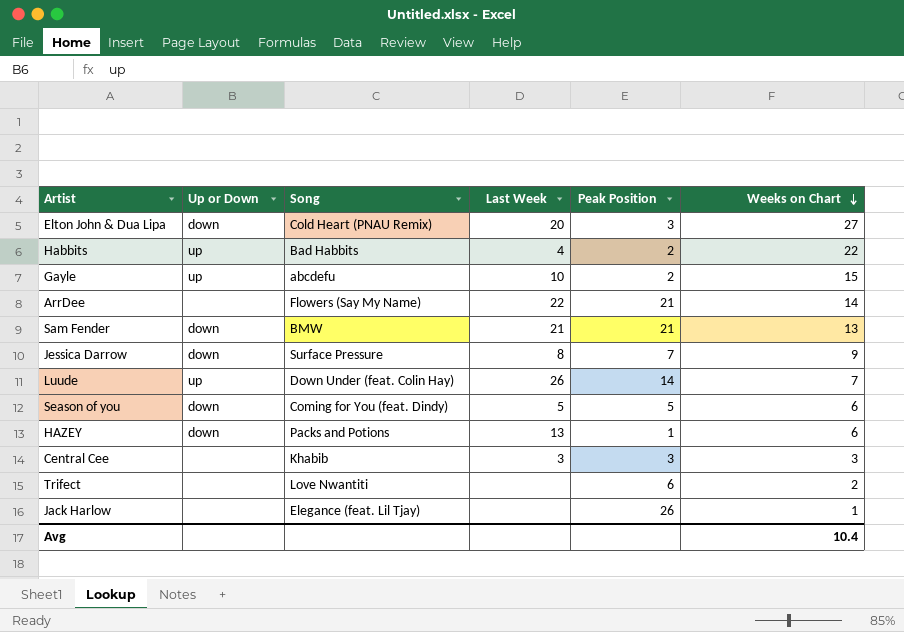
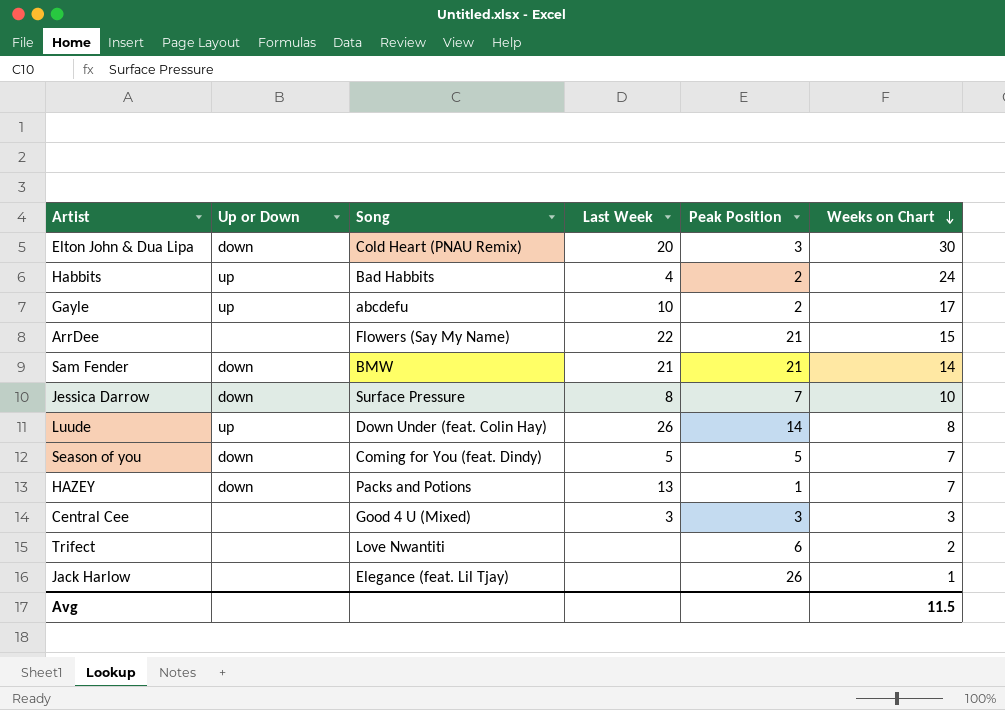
Elton John & Dua Lipa | Weeks on Chart: 27 -> 30
Habbits | Weeks on Chart: 22 -> 24
Gayle | Weeks on Chart: 15 -> 17
ArrDee | Weeks on Chart: 14 -> 15
Sam Fender | Weeks on Chart: 13 -> 14
Jessica Darrow | Weeks on Chart: 9 -> 10
Luude | Weeks on Chart: 7 -> 8
Season of you | Weeks on Chart: 6 -> 7
HAZEY | Weeks on Chart: 6 -> 7
Central Cee | Song: Khabib -> Good 4 U (Mixed)
Avg | Weeks on Chart: 10.4 -> 11.5

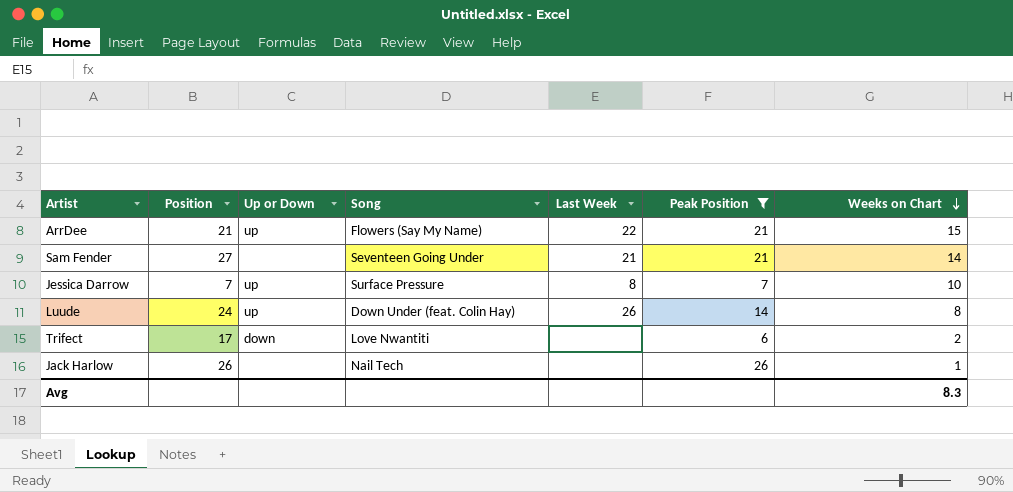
filter: none -> Peak Position >= 6
column Position | position: none -> 2
ArrDee | Up or Down: none -> up
Sam Fender | Up or Down: down -> none
Sam Fender | Song: BMW -> Seventeen Going Under
Jessica Darrow | Up or Down: down -> up
Trifect | Up or Down: none -> down
Jack Harlow | Song: Elegance (feat. Lil Tjay) -> Nail Tech
Avg | Weeks on Chart: 11.5 -> 8.3

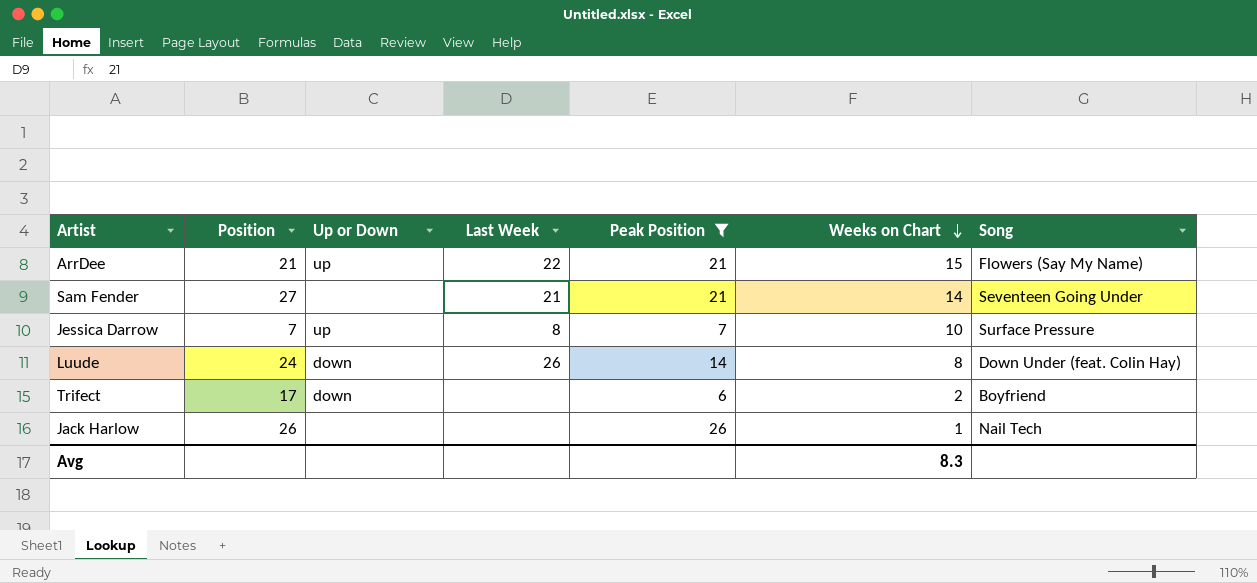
column Song | position: 4 -> 7
Luude | Up or Down: up -> down
Trifect | Song: Love Nwantiti -> Boyfriend

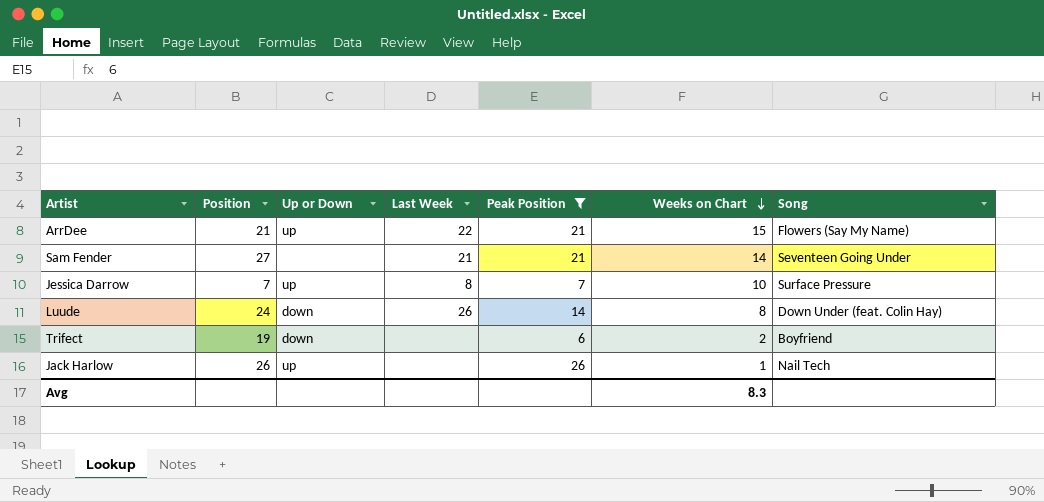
Trifect | Position: 17 -> 19
Jack Harlow | Up or Down: none -> up

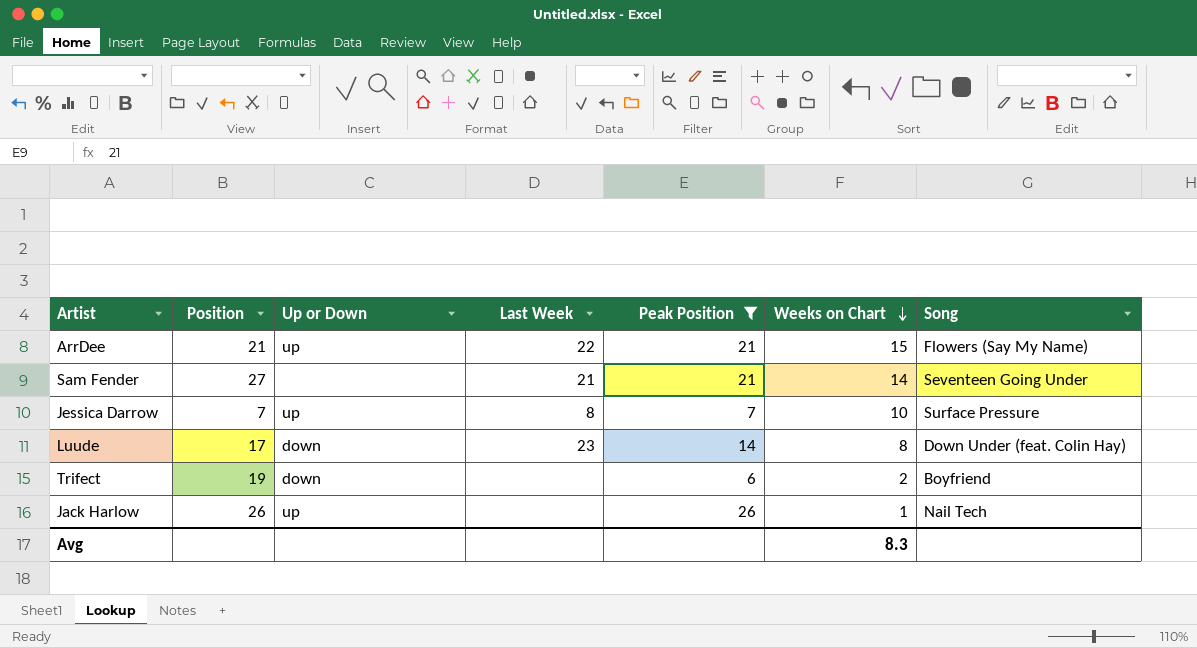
Luude | Position: 24 -> 17
Luude | Last Week: 26 -> 23

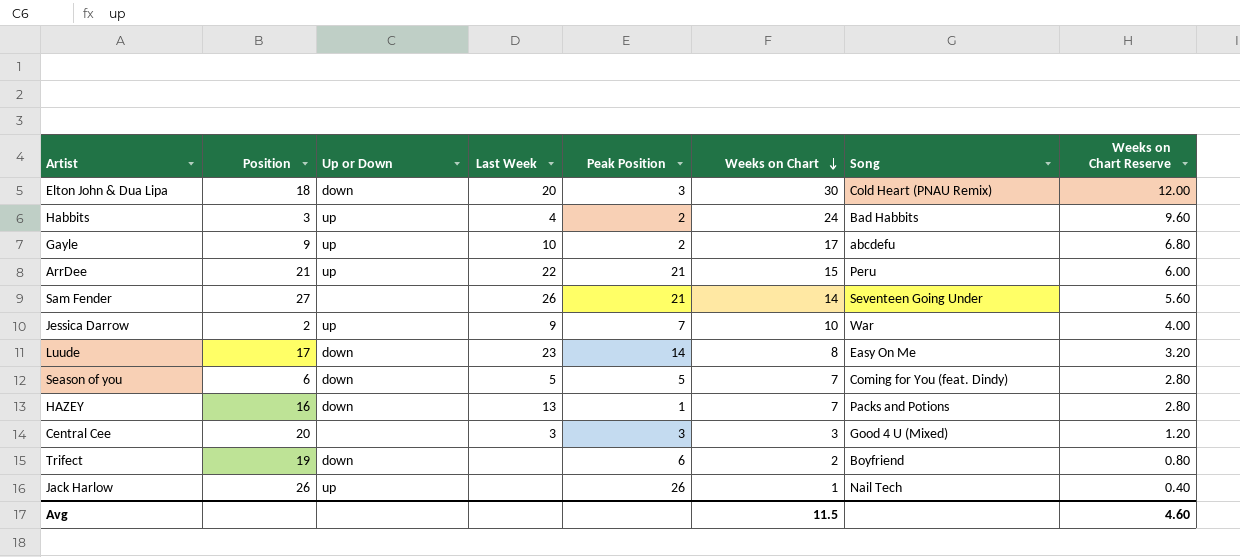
filter: Peak Position >= 6 -> none
column Weeks on Chart Reserve | formula: none -> [Weeks on Chart] * 0.4
ArrDee | Song: Flowers (Say My Name) -> Peru
Sam Fender | Last Week: 21 -> 26
Jessica Darrow | Position: 7 -> 2
Jessica Darrow | Last Week: 8 -> 9
Jessica Darrow | Song: Surface Pressure -> War
Luude | Song: Down Under (feat. Colin Hay) -> Easy On Me
Avg | Weeks on Chart: 8.3 -> 11.5

